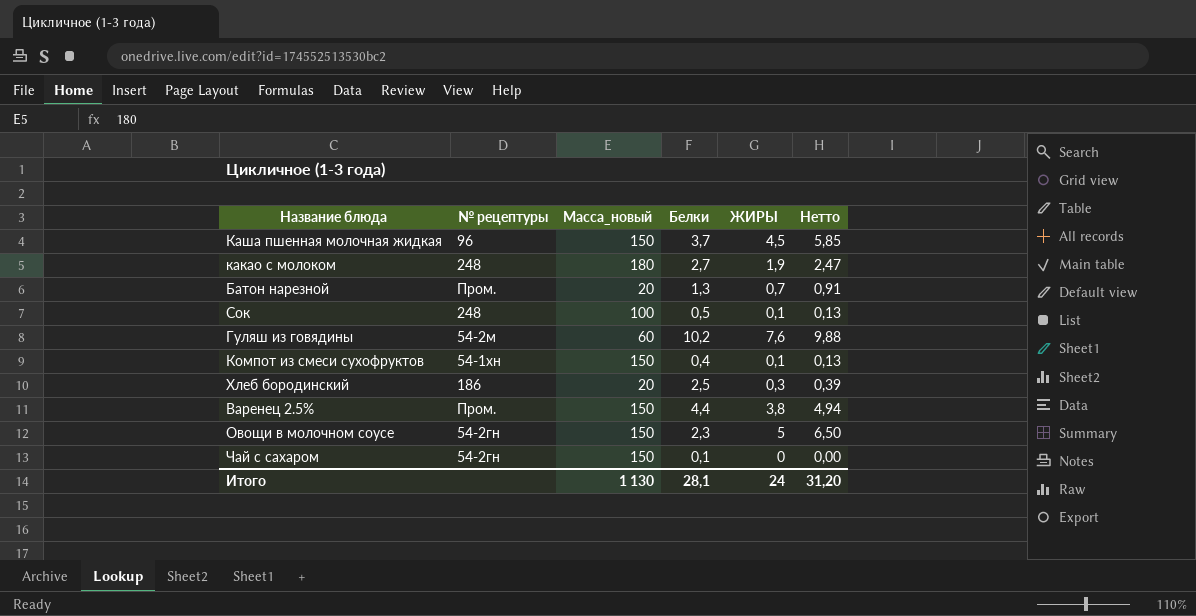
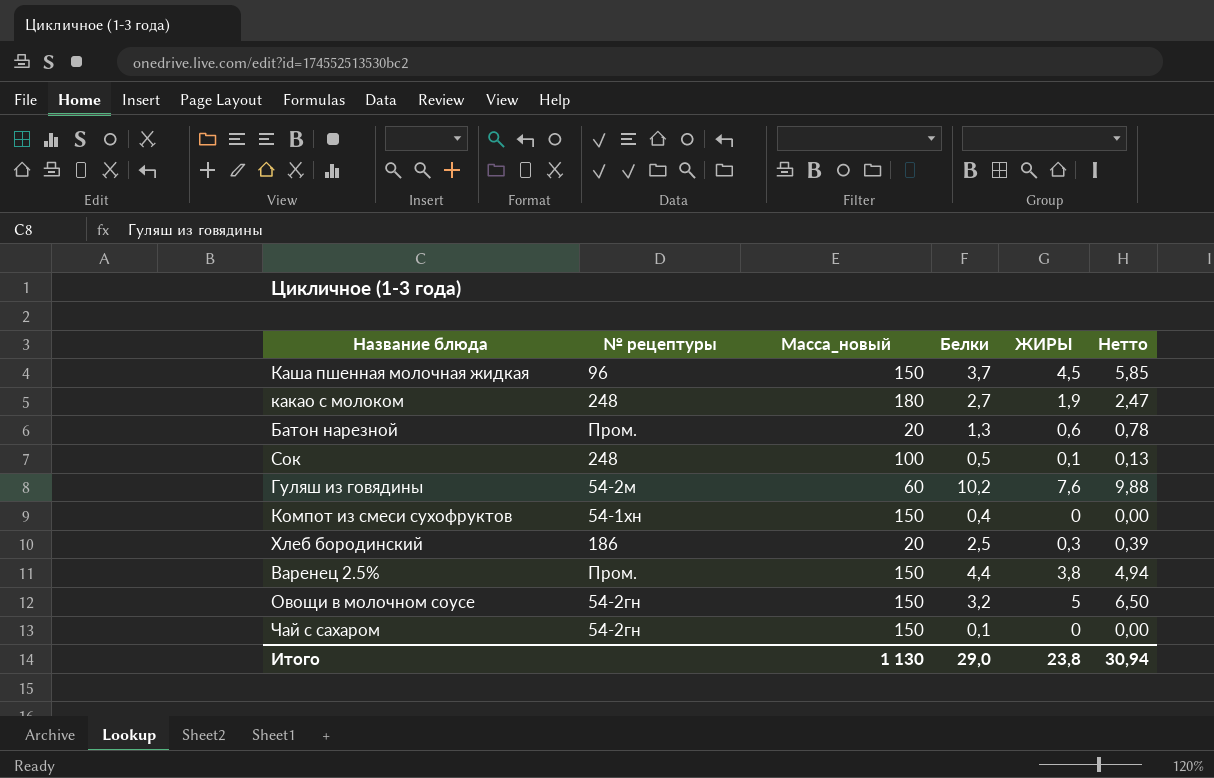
Батон нарезной | ЖИРЫ: 0,7 -> 0,6
Батон нарезной | Нетто: 0,91 -> 0,78
Компот из смеси сухофруктов | ЖИРЫ: 0,1 -> 0
Компот из смеси сухофруктов | Нетто: 0,13 -> 0,00
Овощи в молочном соусе | Белки: 2,3 -> 3,2
Итого | Белки: 28,1 -> 29,0
Итого | ЖИРЫ: 24 -> 23,8
Итого | Нетто: 31,20 -> 30,94

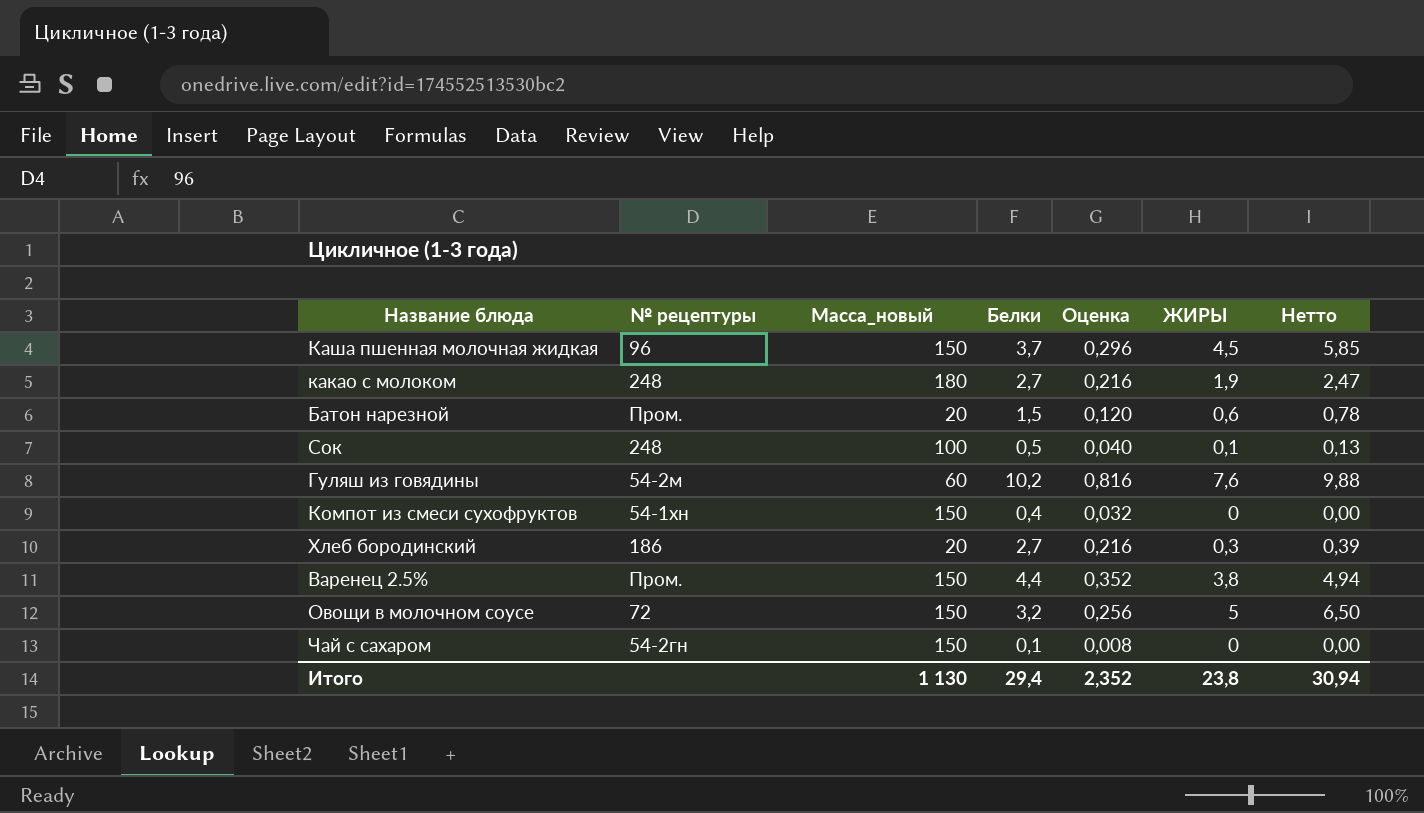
column Оценка | formula: none -> [Белки] * 0,08
Батон нарезной | Белки: 1,3 -> 1,5
Хлеб бородинский | Белки: 2,5 -> 2,7
Овощи в молочном соусе | № рецептуры: 54-2гн -> 72
Итого | Белки: 29,0 -> 29,4

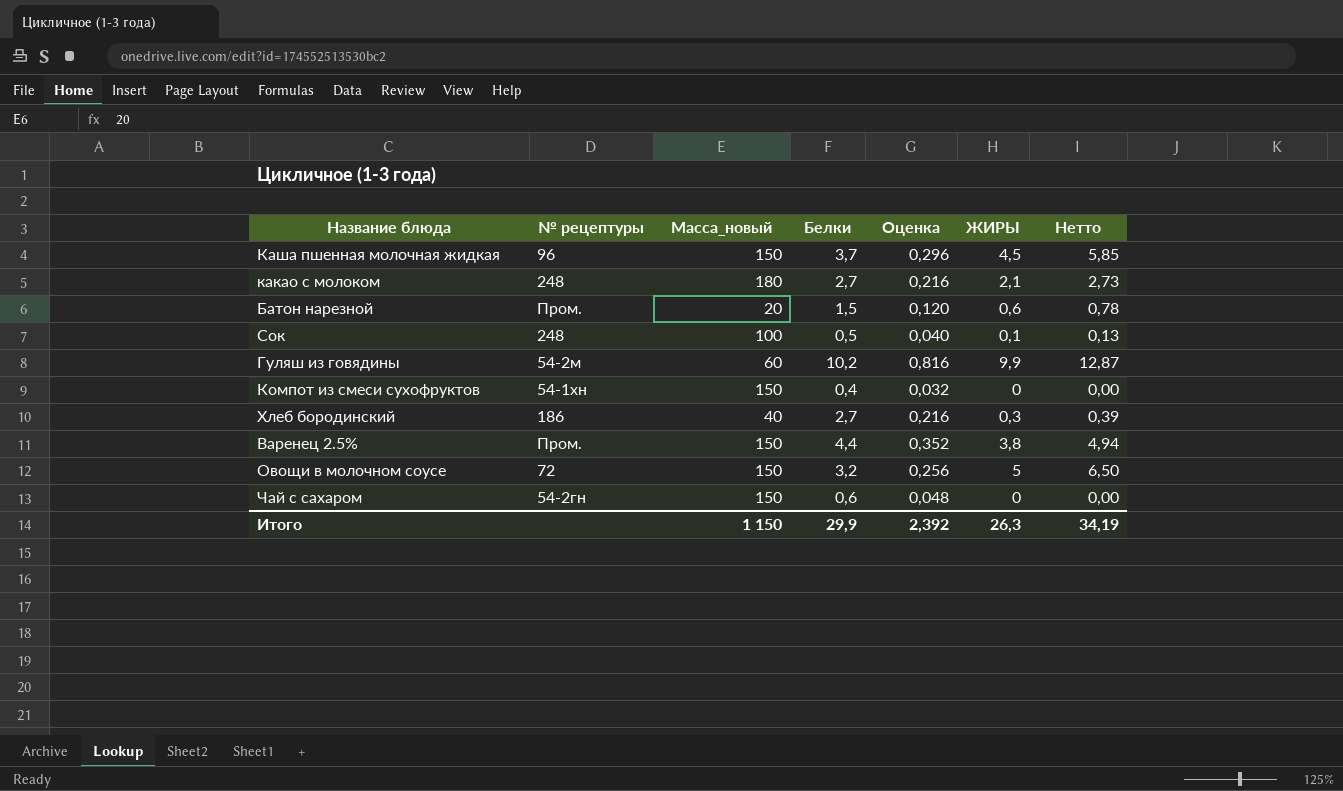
какао с молоком | ЖИРЫ: 1,9 -> 2,1
какао с молоком | Нетто: 2,47 -> 2,73
Гуляш из говядины | ЖИРЫ: 7,6 -> 9,9
Гуляш из говядины | Нетто: 9,88 -> 12,87
Хлеб бородинский | Масса_новый: 20 -> 40
Чай с сахаром | Белки: 0,1 -> 0,6
Чай с сахаром | Оценка: 0,008 -> 0,048
Итого | Масса_новый: 1 130 -> 1 150
Итого | Белки: 29,4 -> 29,9
Итого | Оценка: 2,352 -> 2,392
Итого | ЖИРЫ: 23,8 -> 26,3
Итого | Нетто: 30,94 -> 34,19

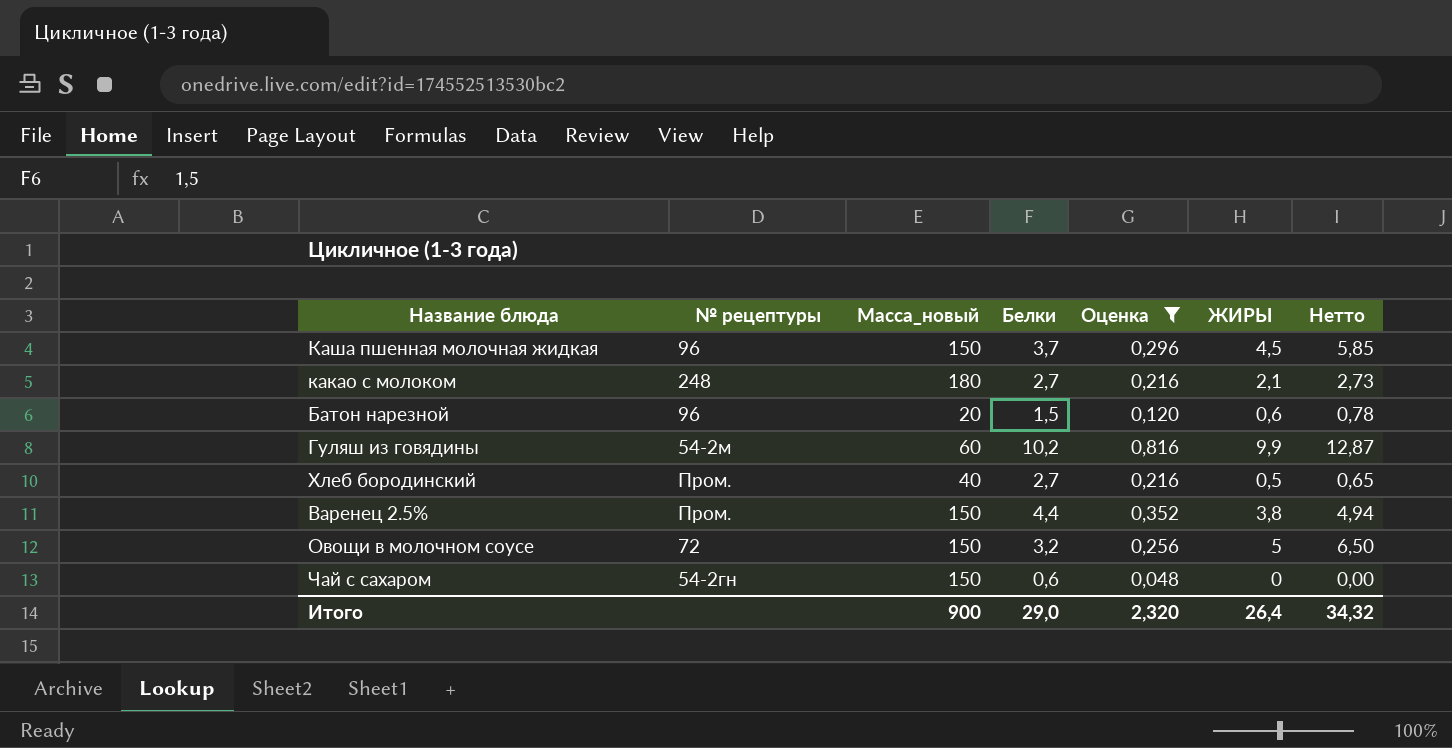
filter: none -> Оценка >= 0,048
Батон нарезной | № рецептуры: Пром. -> 96
Хлеб бородинский | № рецептуры: 186 -> Пром.
Хлеб бородинский | ЖИРЫ: 0,3 -> 0,5
Хлеб бородинский | Нетто: 0,39 -> 0,65
Итого | Масса_новый: 1 150 -> 900
Итого | Белки: 29,9 -> 29,0
Итого | Оценка: 2,392 -> 2,320
Итого | ЖИРЫ: 26,3 -> 26,4
Итого | Нетто: 34,19 -> 34,32

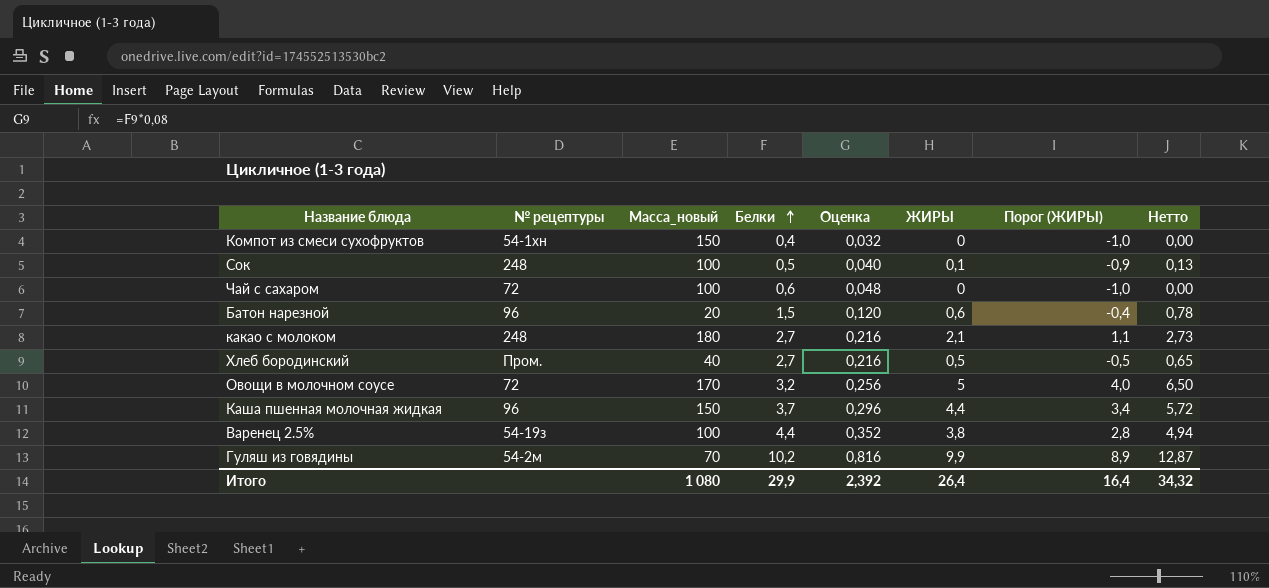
filter: Оценка >= 0,048 -> none
row order: none -> Белки ascending
column Порог (ЖИРЫ) | formula: none -> [ЖИРЫ] - 1
Чай с сахаром | № рецептуры: 54-2гн -> 72
Чай с сахаром | Масса_новый: 150 -> 100
Овощи в молочном соусе | Масса_новый: 150 -> 170
Каша пшенная молочная жидкая | ЖИРЫ: 4,5 -> 4,4
Каша пшенная молочная жидкая | Нетто: 5,85 -> 5,72
Варенец 2.5% | № рецептуры: Пром. -> 54-19з
Варенец 2.5% | Масса_новый: 150 -> 100
Гуляш из говядины | Масса_новый: 60 -> 70
Итого | Масса_новый: 900 -> 1 080
Итого | Белки: 29,0 -> 29,9
Итого | Оценка: 2,320 -> 2,392

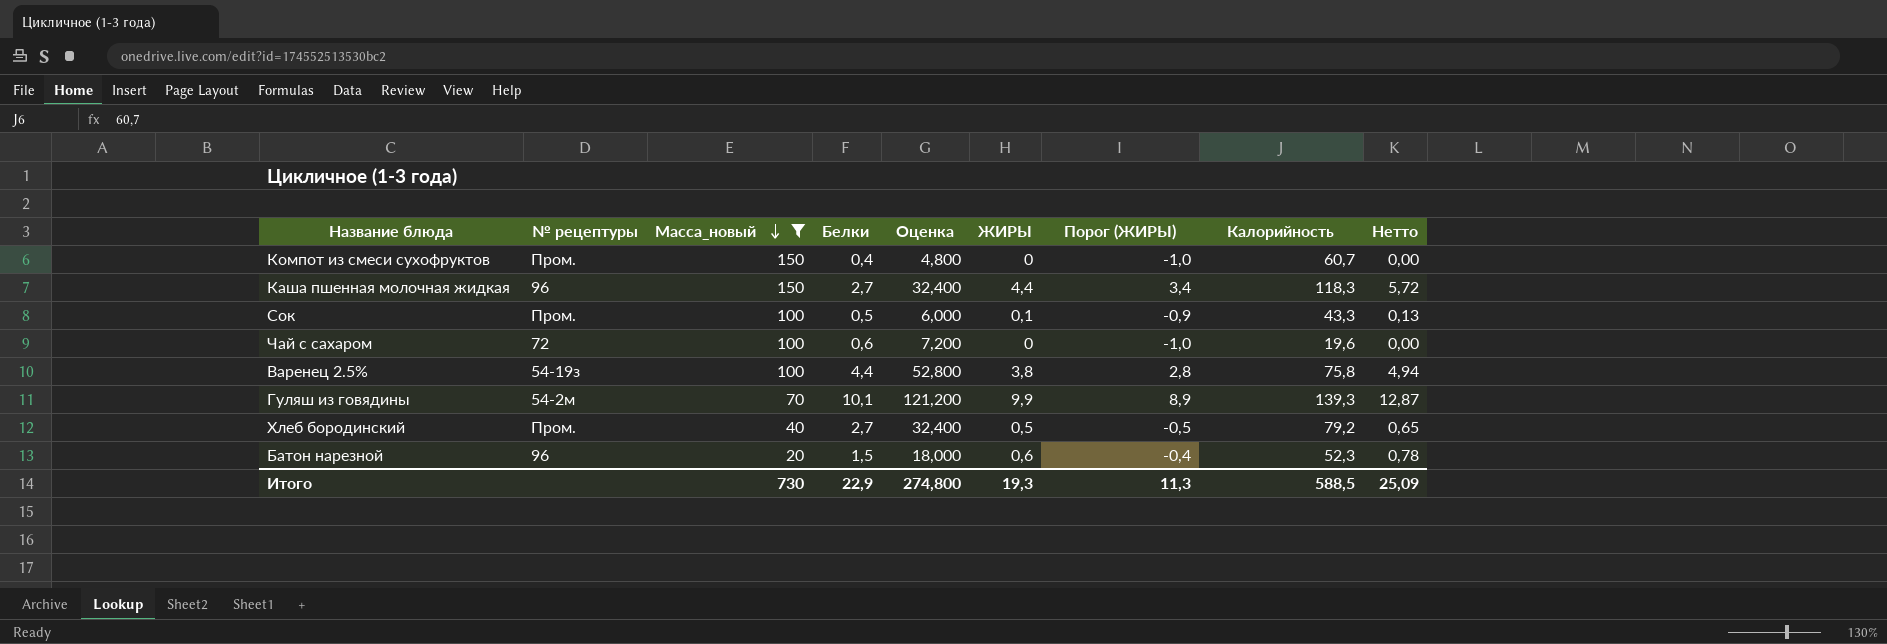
filter: none -> Масса_новый <= 150
row order: Белки ascending -> Масса_новый descending
column Оценка | formula: [Белки] * 0,08 -> [Белки] * 12
column Калорийность | position: none -> 8
Компот из смеси сухофруктов | № рецептуры: 54-1хн -> Пром.
Каша пшенная молочная жидкая | Белки: 3,7 -> 2,7
Сок | № рецептуры: 248 -> Пром.
Гуляш из говядины | Белки: 10,2 -> 10,1
Итого | Масса_новый: 1 080 -> 730
Итого | Белки: 29,9 -> 22,9
Итого | Оценка: 2,392 -> 274,800
Итого | ЖИРЫ: 26,4 -> 19,3
Итого | Порог (ЖИРЫ): 16,4 -> 11,3
Итого | Нетто: 34,32 -> 25,09

